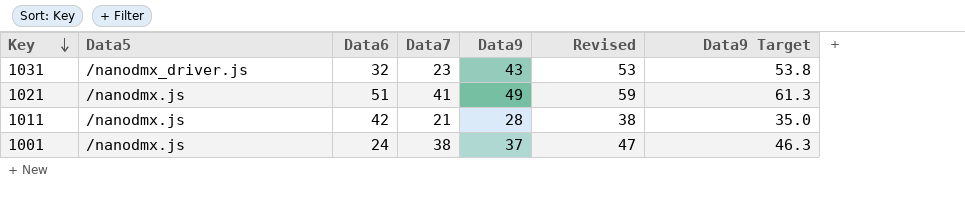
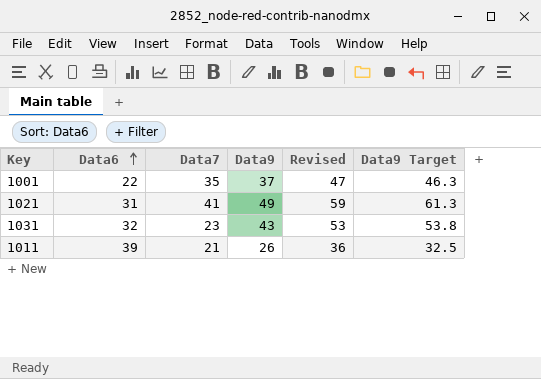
row order: Key descending -> Data6 ascending
column Data5 | position: 2 -> none
1001 | Data6: 24 -> 22
1001 | Data7: 38 -> 35
1021 | Data6: 51 -> 31
1011 | Data6: 42 -> 39
1011 | Data9: 28 -> 26
1011 | Revised: 38 -> 36
1011 | Data9 Target: 35.0 -> 32.5

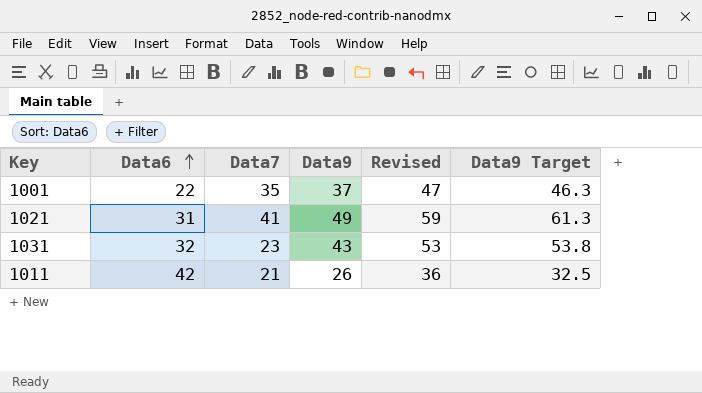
1011 | Data6: 39 -> 42

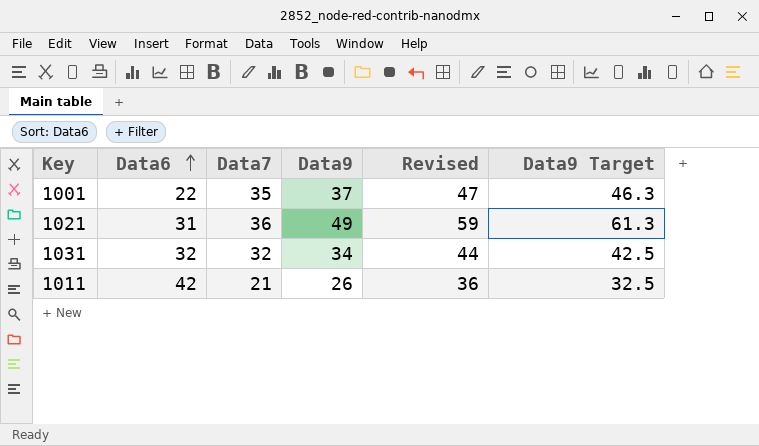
1021 | Data7: 41 -> 36
1031 | Data7: 23 -> 32
1031 | Data9: 43 -> 34
1031 | Revised: 53 -> 44
1031 | Data9 Target: 53.8 -> 42.5

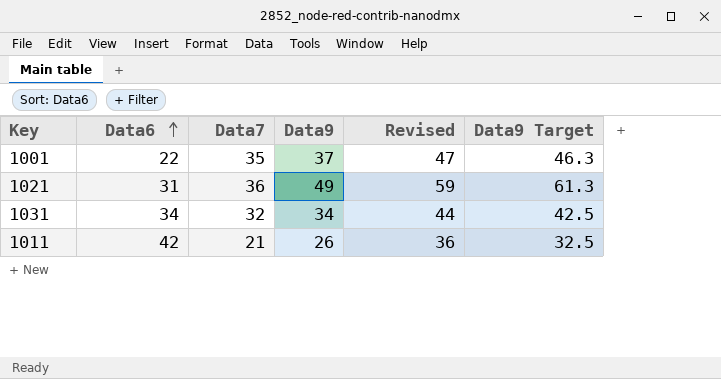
1031 | Data6: 32 -> 34

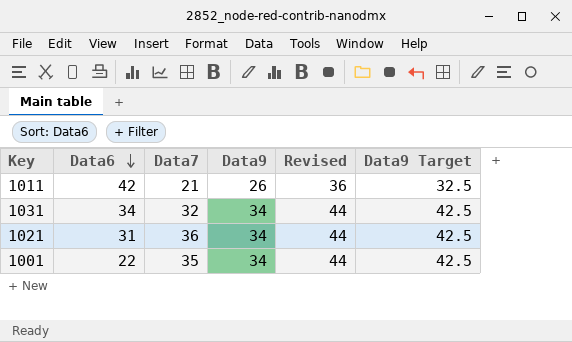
row order: Data6 ascending -> Data6 descending
1021 | Data9: 49 -> 34
1021 | Revised: 59 -> 44
1021 | Data9 Target: 61.3 -> 42.5
1001 | Data9: 37 -> 34
1001 | Revised: 47 -> 44
1001 | Data9 Target: 46.3 -> 42.5

